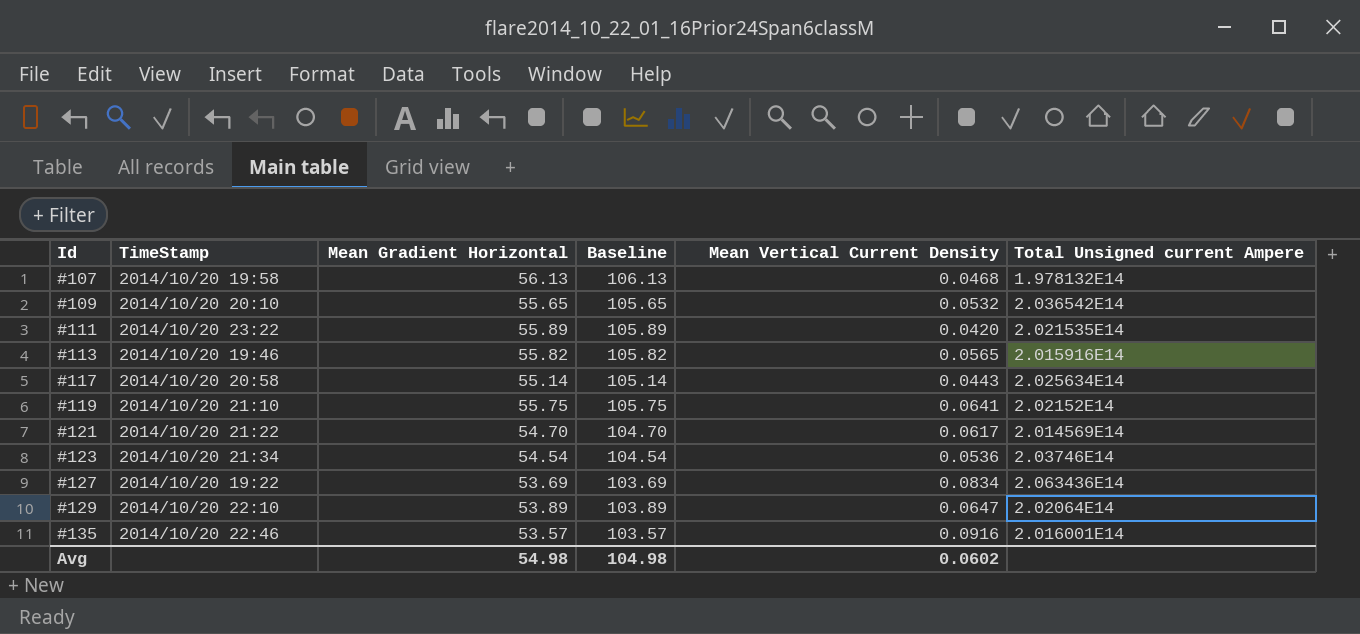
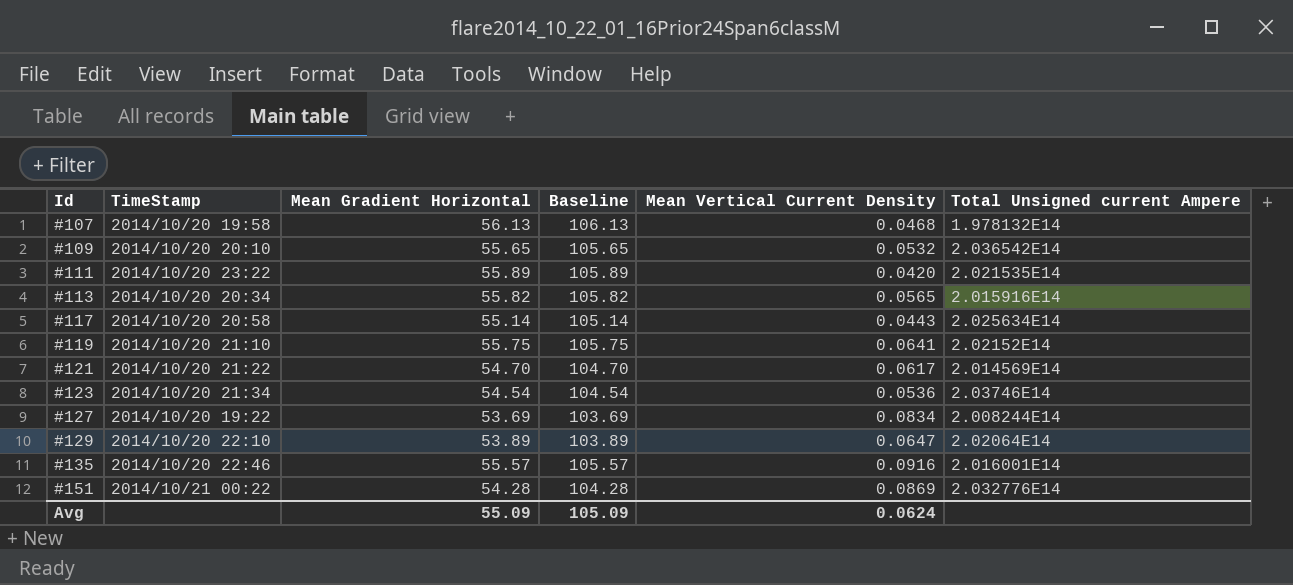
#113 | TimeStamp: 2014/10/20 19:46 -> 2014/10/20 20:34
#127 | Total Unsigned current Ampere: 2.063436E14 -> 2.008244E14
#135 | Mean Gradient Horizontal: 53.57 -> 55.57
#135 | Baseline: 103.57 -> 105.57
row #151: none -> 2014/10/21 00:22 | 54.28 | 104.28 | 0.0869 | 2.032776E14
Avg | Mean Gradient Horizontal: 54.98 -> 55.09
Avg | Baseline: 104.98 -> 105.09
Avg | Mean Vertical Current Density: 0.0602 -> 0.0624

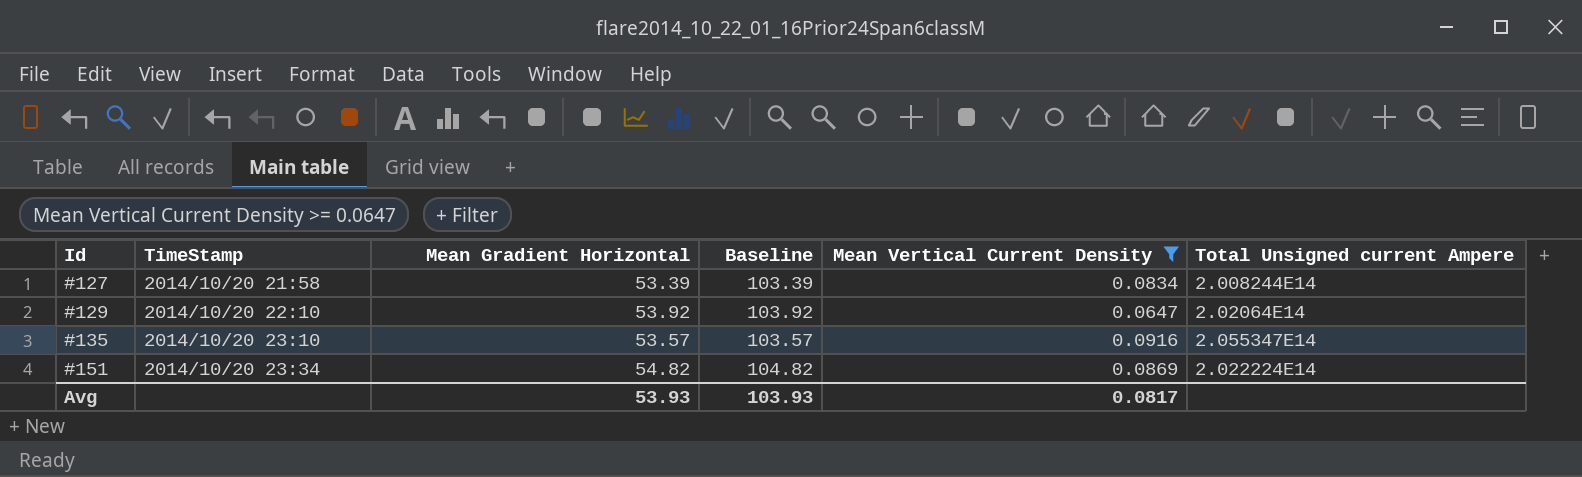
filter: none -> Mean Vertical Current Density >= 0.0647
#127 | TimeStamp: 2014/10/20 19:22 -> 2014/10/20 21:58
#127 | Mean Gradient Horizontal: 53.69 -> 53.39
#127 | Baseline: 103.69 -> 103.39
#129 | Mean Gradient Horizontal: 53.89 -> 53.92
#129 | Baseline: 103.89 -> 103.92
#135 | TimeStamp: 2014/10/20 22:46 -> 2014/10/20 23:10
#135 | Mean Gradient Horizontal: 55.57 -> 53.57
#135 | Baseline: 105.57 -> 103.57
#135 | Total Unsigned current Ampere: 2.016001E14 -> 2.055347E14
#151 | TimeStamp: 2014/10/21 00:22 -> 2014/10/20 23:34
#151 | Mean Gradient Horizontal: 54.28 -> 54.82
#151 | Baseline: 104.28 -> 104.82
#151 | Total Unsigned current Ampere: 2.032776E14 -> 2.022224E14
Avg | Mean Gradient Horizontal: 55.09 -> 53.93
Avg | Baseline: 105.09 -> 103.93
Avg | Mean Vertical Current Density: 0.0624 -> 0.0817

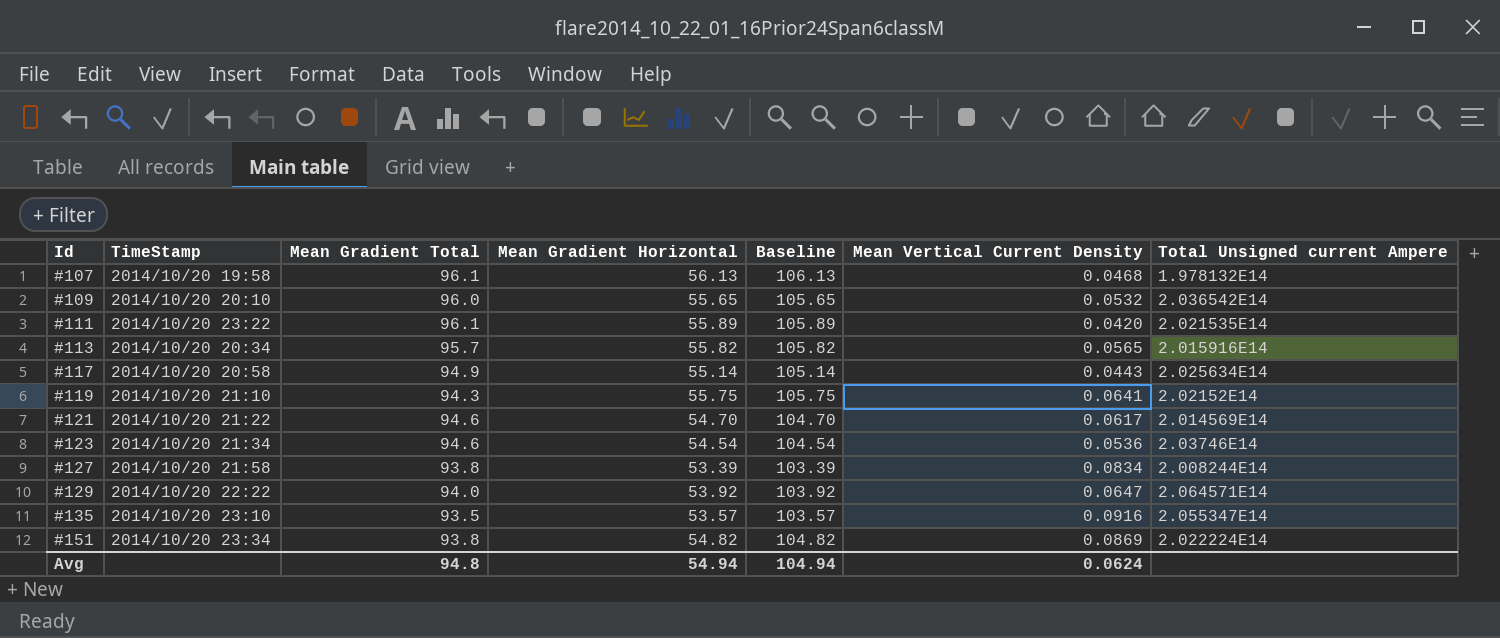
filter: Mean Vertical Current Density >= 0.0647 -> none
column Mean Gradient Total | position: none -> 3
#129 | TimeStamp: 2014/10/20 22:10 -> 2014/10/20 22:22
#129 | Total Unsigned current Ampere: 2.02064E14 -> 2.064571E14
Avg | Mean Gradient Horizontal: 53.93 -> 54.94
Avg | Baseline: 103.93 -> 104.94
Avg | Mean Vertical Current Density: 0.0817 -> 0.0624

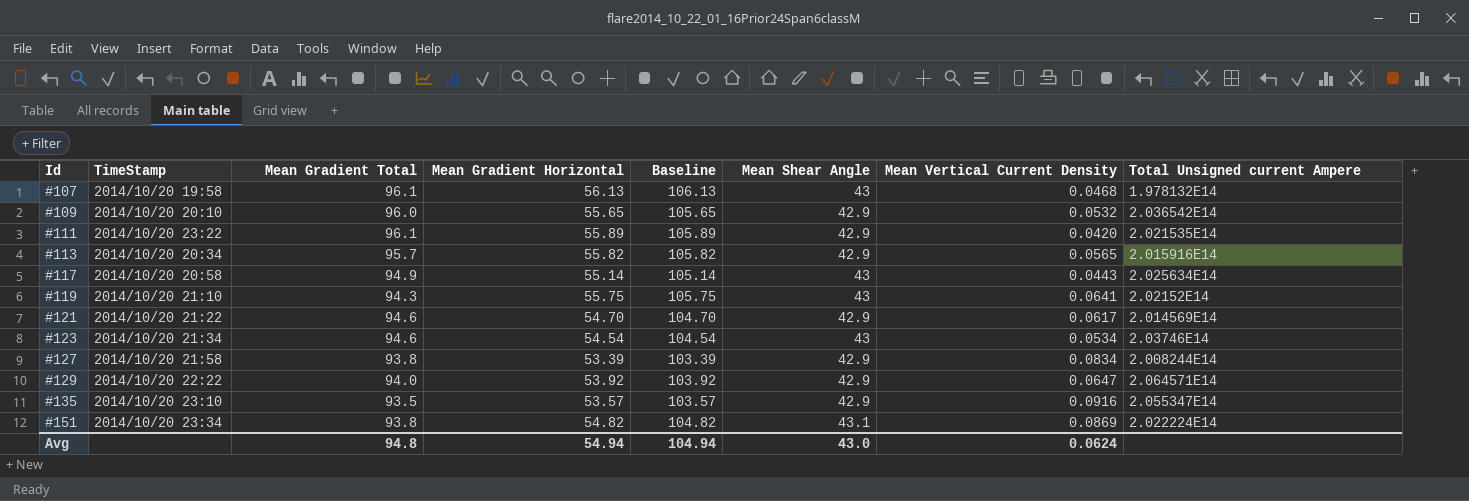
column Mean Shear Angle | position: none -> 6
#123 | Mean Vertical Current Density: 0.0536 -> 0.0534

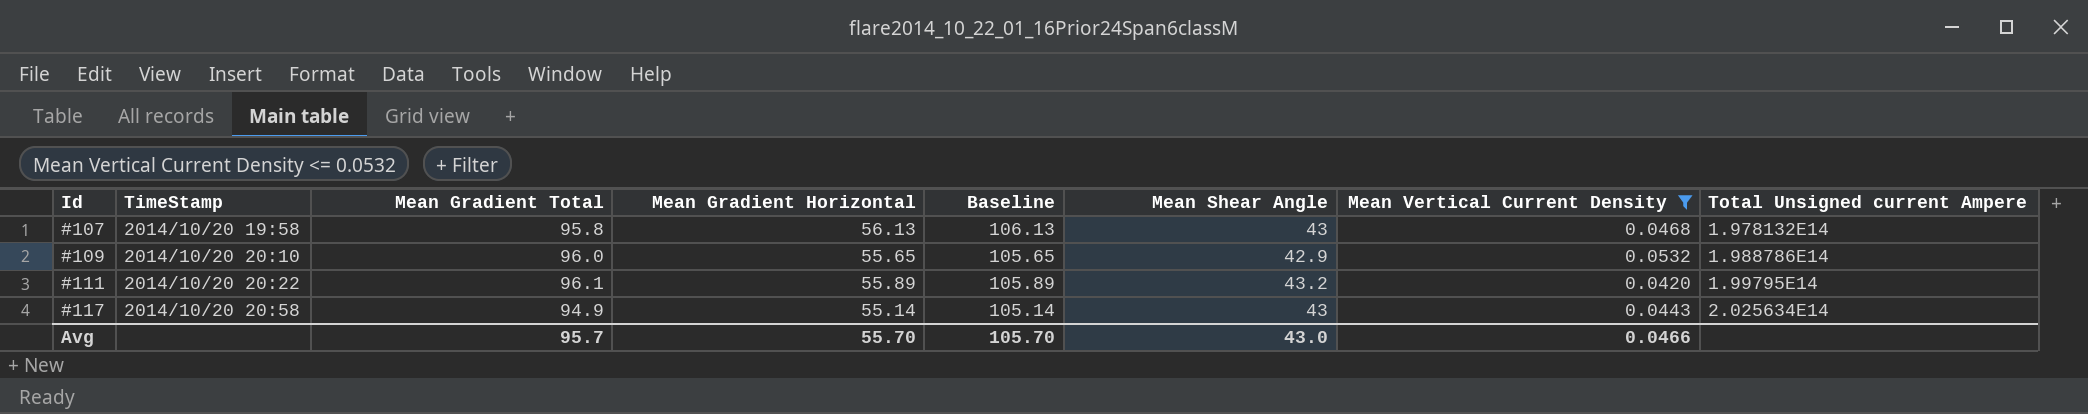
filter: none -> Mean Vertical Current Density <= 0.0532
#107 | Mean Gradient Total: 96.1 -> 95.8
#109 | Total Unsigned current Ampere: 2.036542E14 -> 1.988786E14
#111 | TimeStamp: 2014/10/20 23:22 -> 2014/10/20 20:22
#111 | Mean Shear Angle: 42.9 -> 43.2
#111 | Total Unsigned current Ampere: 2.021535E14 -> 1.99795E14
Avg | Mean Gradient Total: 94.8 -> 95.7
Avg | Mean Gradient Horizontal: 54.94 -> 55.70
Avg | Baseline: 104.94 -> 105.70
Avg | Mean Vertical Current Density: 0.0624 -> 0.0466

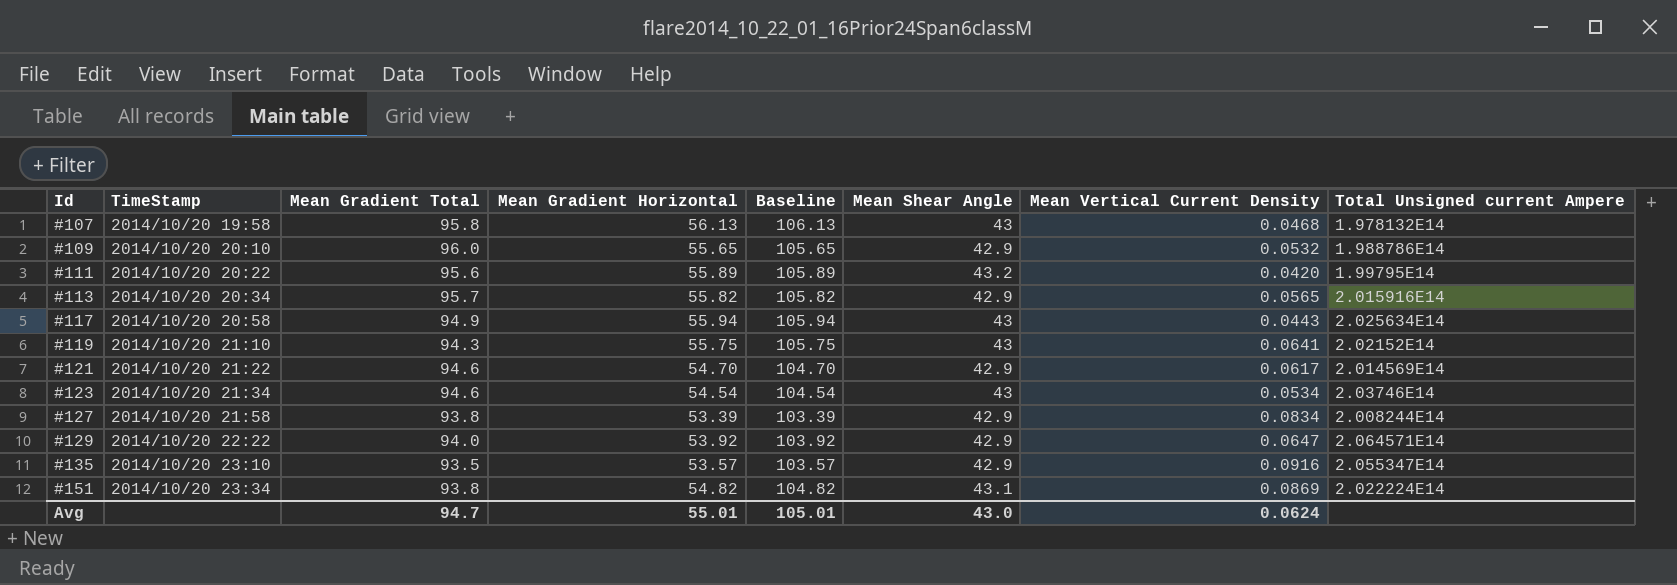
filter: Mean Vertical Current Density <= 0.0532 -> none
#111 | Mean Gradient Total: 96.1 -> 95.6
#117 | Mean Gradient Horizontal: 55.14 -> 55.94
#117 | Baseline: 105.14 -> 105.94
Avg | Mean Gradient Total: 95.7 -> 94.7
Avg | Mean Gradient Horizontal: 55.70 -> 55.01
Avg | Baseline: 105.70 -> 105.01
Avg | Mean Vertical Current Density: 0.0466 -> 0.0624

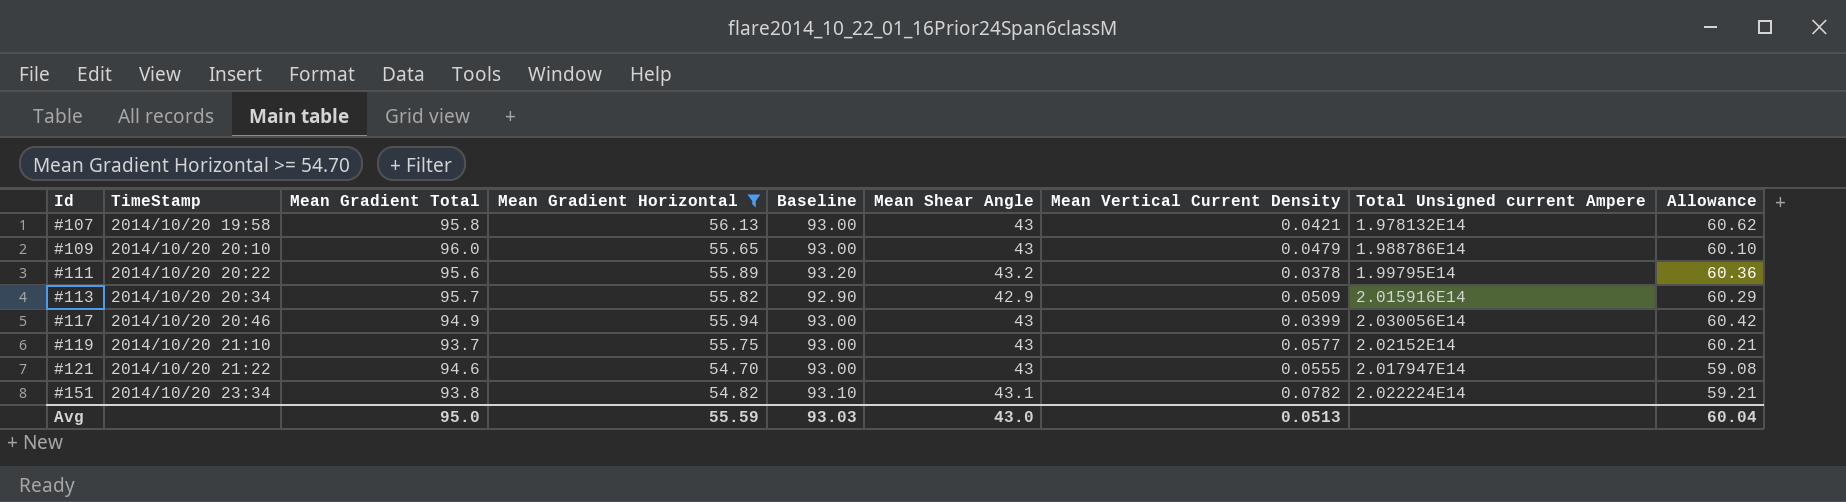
filter: none -> Mean Gradient Horizontal >= 54.70
column Baseline | formula: [Mean Gradient Horizontal] + 50 -> [Mean Shear Angle] + 50
column Allowance | formula: none -> [Mean Gradient Horizontal] * 1.08
#107 | Mean Vertical Current Density: 0.0468 -> 0.0421
#109 | Mean Shear Angle: 42.9 -> 43
#109 | Mean Vertical Current Density: 0.0532 -> 0.0479
#111 | Mean Vertical Current Density: 0.0420 -> 0.0378
#113 | Mean Vertical Current Density: 0.0565 -> 0.0509
#117 | TimeStamp: 2014/10/20 20:58 -> 2014/10/20 20:46
#117 | Mean Vertical Current Density: 0.0443 -> 0.0399
#117 | Total Unsigned current Ampere: 2.025634E14 -> 2.030056E14
#119 | Mean Gradient Total: 94.3 -> 93.7
#119 | Mean Vertical Current Density: 0.0641 -> 0.0577
#121 | Mean Shear Angle: 42.9 -> 43
#121 | Mean Vertical Current Density: 0.0617 -> 0.0555
#121 | Total Unsigned current Ampere: 2.014569E14 -> 2.017947E14
#151 | Mean Vertical Current Density: 0.0869 -> 0.0782
Avg | Mean Gradient Total: 94.7 -> 95.0
Avg | Mean Gradient Horizontal: 55.01 -> 55.59
Avg | Baseline: 105.01 -> 93.03
Avg | Mean Vertical Current Density: 0.0624 -> 0.0513

